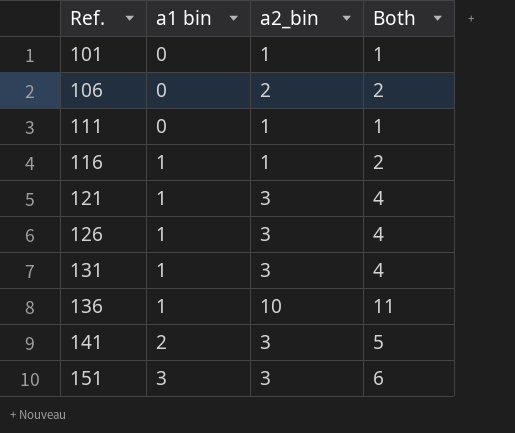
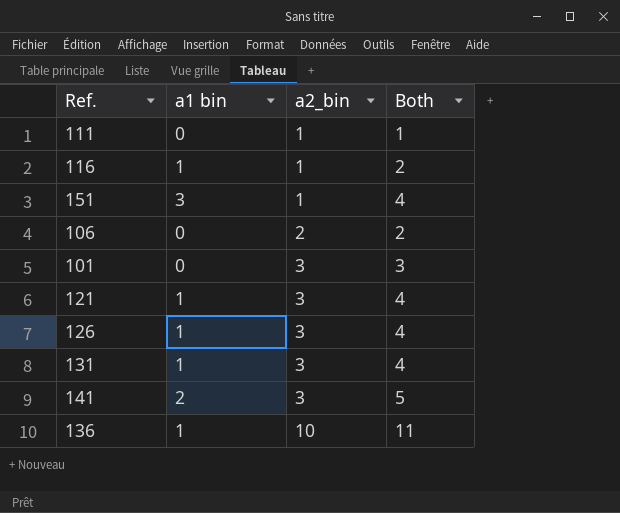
row order: Ref. ascending -> a2_bin ascending
151 | a2_bin: 3 -> 1
151 | Both: 6 -> 4
101 | a2_bin: 1 -> 3
101 | Both: 1 -> 3

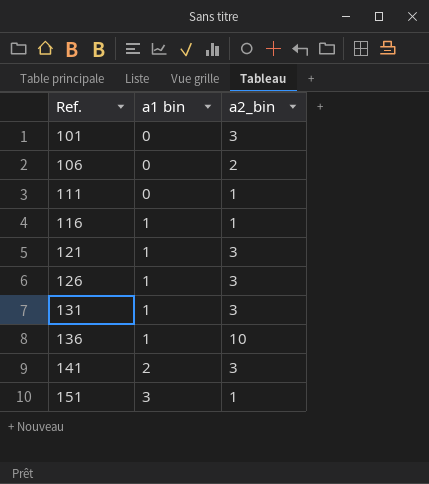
row order: a2_bin ascending -> Ref. ascending
column Both | formula: [a1 bin] + [a2_bin] -> none

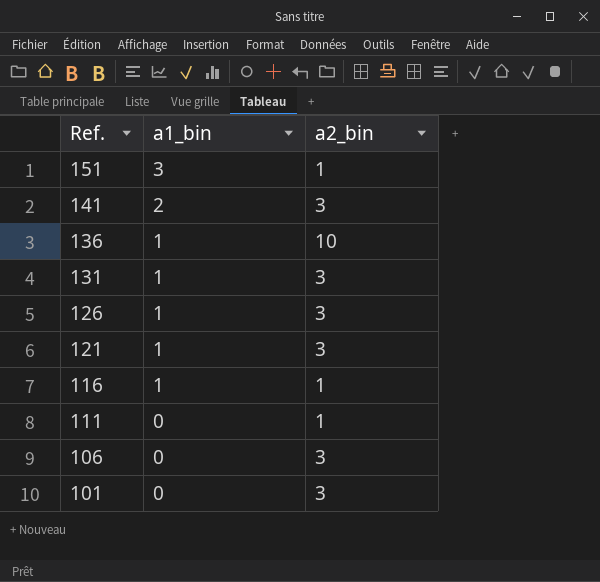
row order: Ref. ascending -> Ref. descending
column name: a1 bin -> a1_bin
106 | a2_bin: 2 -> 3

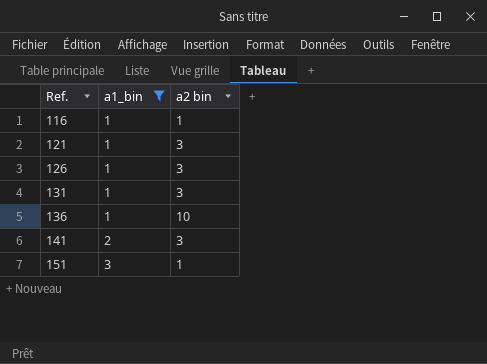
filter: none -> a1_bin != 0
row order: Ref. descending -> Ref. ascending
column name: a2_bin -> a2 bin

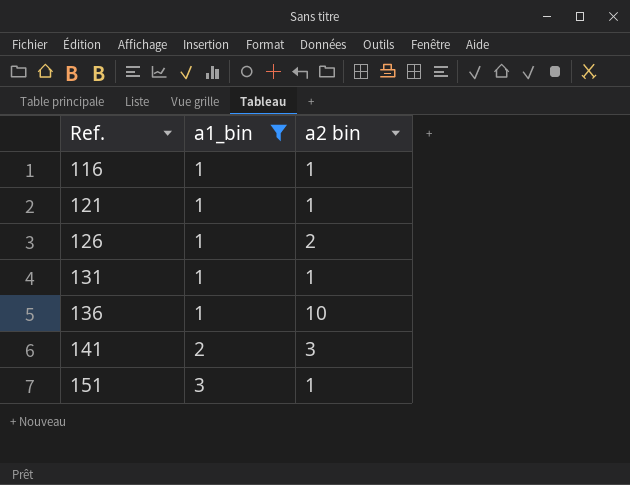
121 | a2 bin: 3 -> 1
126 | a2 bin: 3 -> 2
131 | a2 bin: 3 -> 1

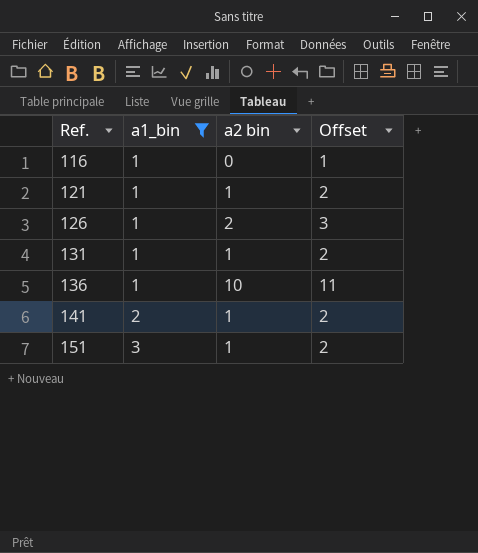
column Offset | formula: none -> [a2 bin] + 1
116 | a2 bin: 1 -> 0
141 | a2 bin: 3 -> 1

